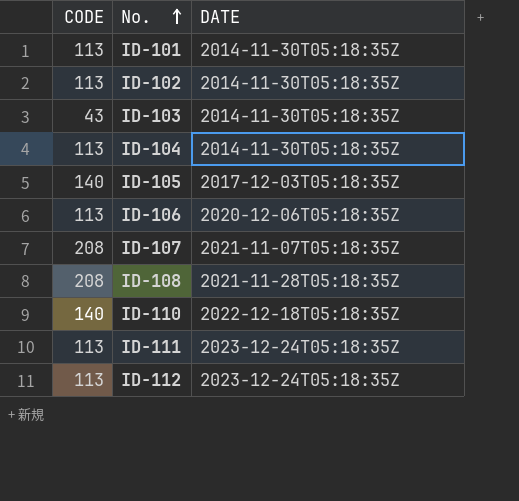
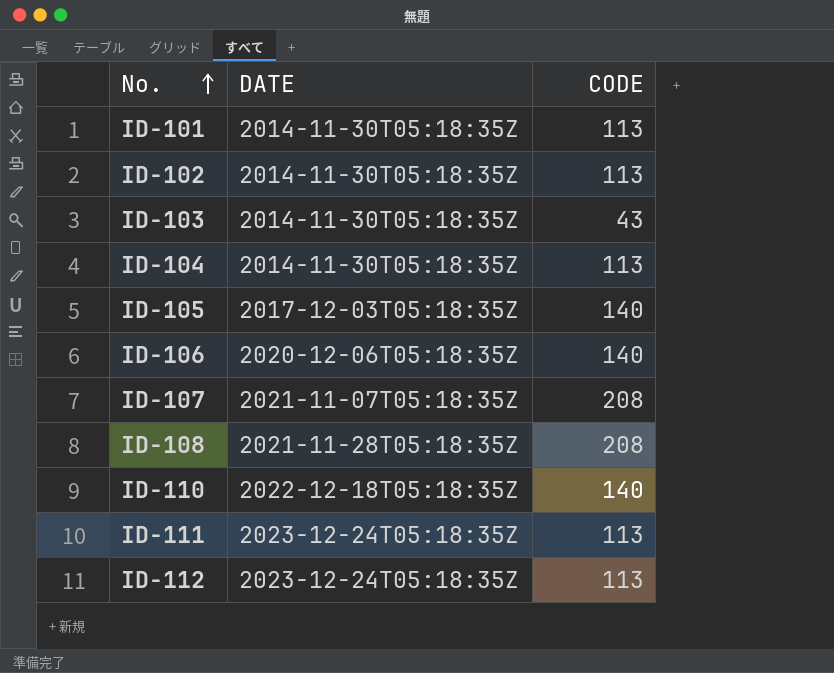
column CODE | position: 1 -> 3
ID-106 | CODE: 113 -> 140

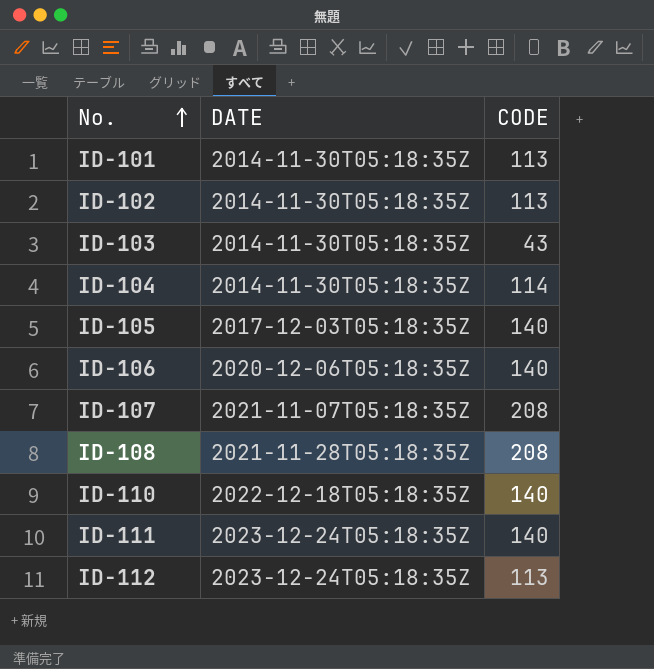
ID-104 | CODE: 113 -> 114
ID-111 | CODE: 113 -> 140

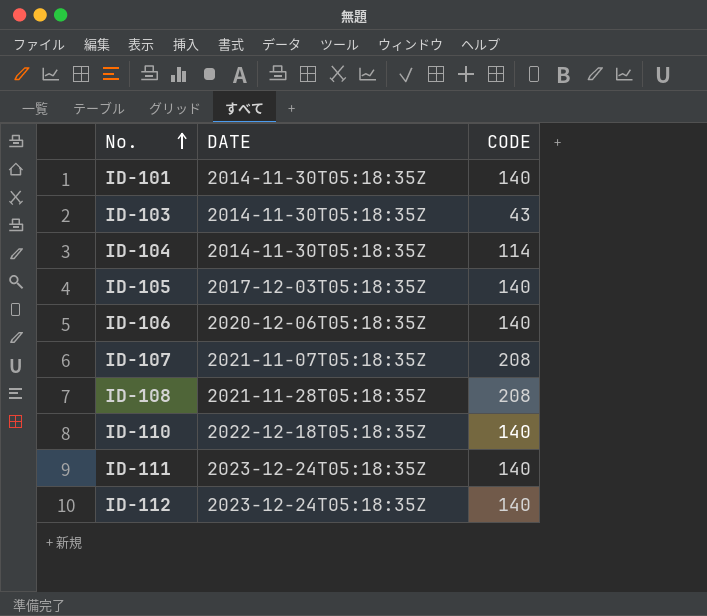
row ID-102: 2014-11-30T05:18:35Z | 113 -> none
ID-101 | CODE: 113 -> 140
ID-112 | CODE: 113 -> 140

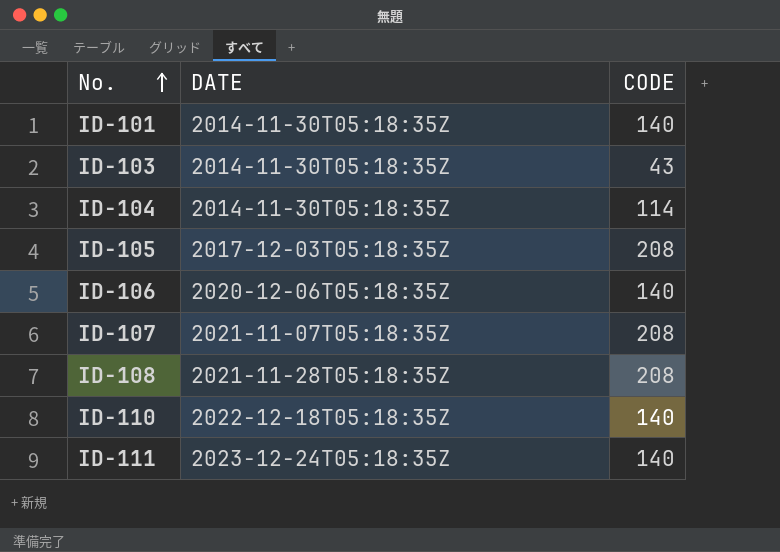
row ID-112: 2023-12-24T05:18:35Z | 140 -> none
ID-105 | CODE: 140 -> 208

